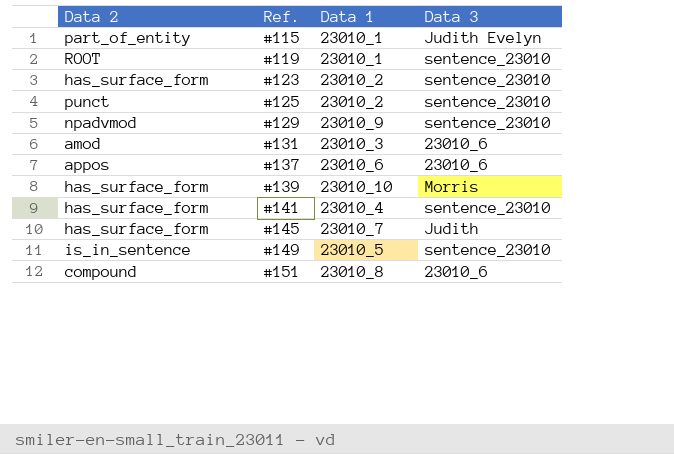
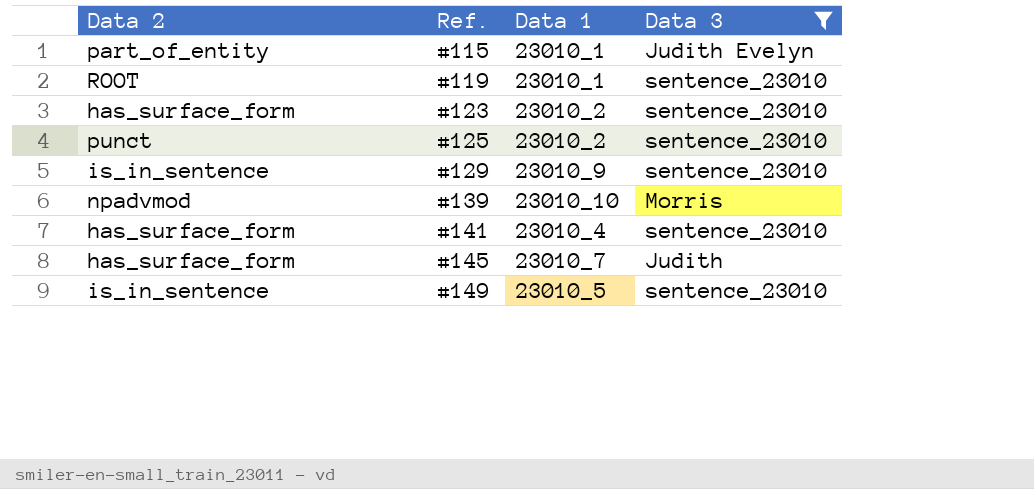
filter: none -> Data 3 != 23010_6
#129 | Data 2: npadvmod -> is_in_sentence
#139 | Data 2: has_surface_form -> npadvmod

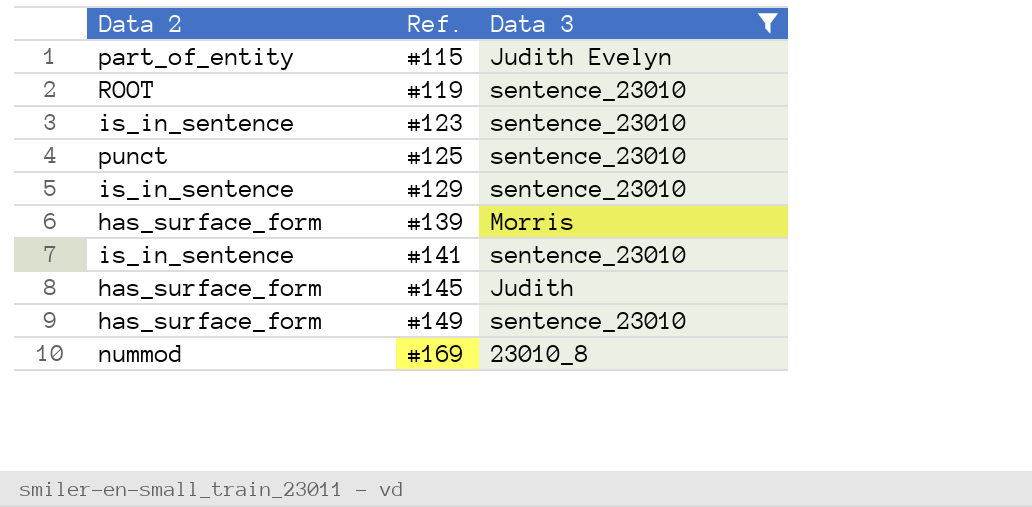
column Data 1 | position: 3 -> none
#123 | Data 2: has_surface_form -> is_in_sentence
#139 | Data 2: npadvmod -> has_surface_form
#141 | Data 2: has_surface_form -> is_in_sentence
#149 | Data 2: is_in_sentence -> has_surface_form
row #169: none -> nummod | 23010_8

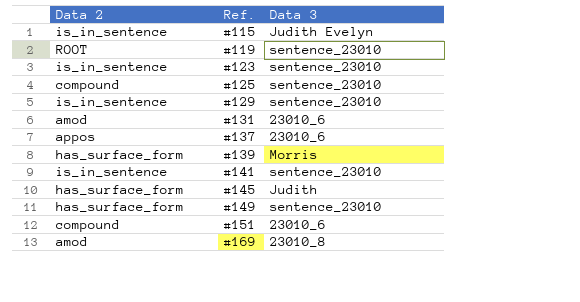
filter: Data 3 != 23010_6 -> none
#115 | Data 2: part_of_entity -> is_in_sentence
#125 | Data 2: punct -> compound
#169 | Data 2: nummod -> amod

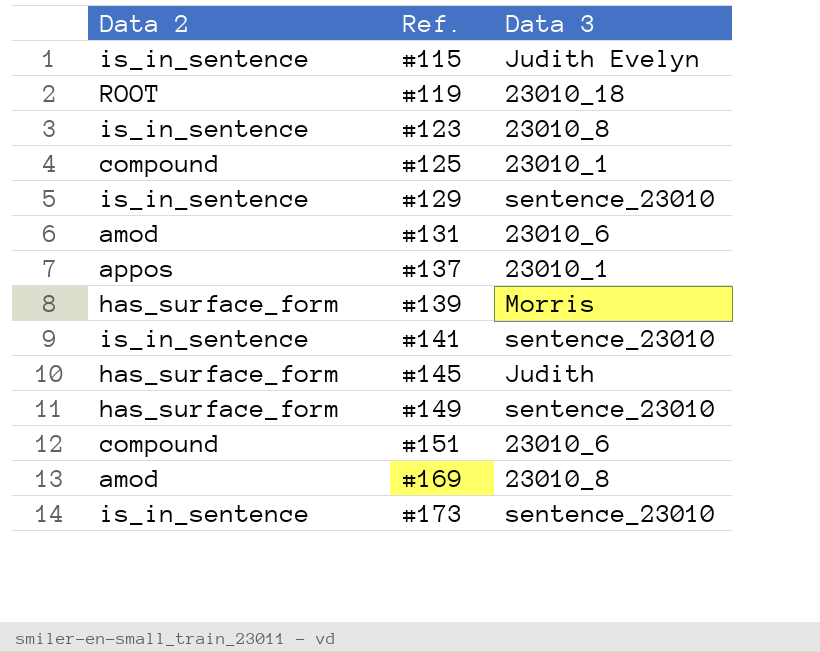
#119 | Data 3: sentence_23010 -> 23010_18
#123 | Data 3: sentence_23010 -> 23010_8
#125 | Data 3: sentence_23010 -> 23010_1
#137 | Data 3: 23010_6 -> 23010_1
row #173: none -> is_in_sentence | sentence_23010

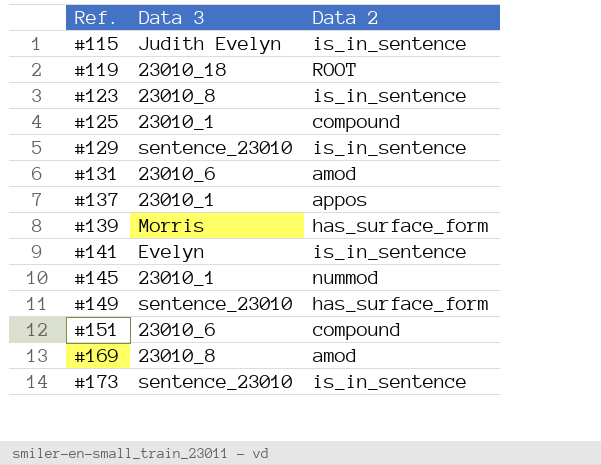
column Data 2 | position: 1 -> 3
#141 | Data 3: sentence_23010 -> Evelyn
#145 | Data 3: Judith -> 23010_1
#145 | Data 2: has_surface_form -> nummod

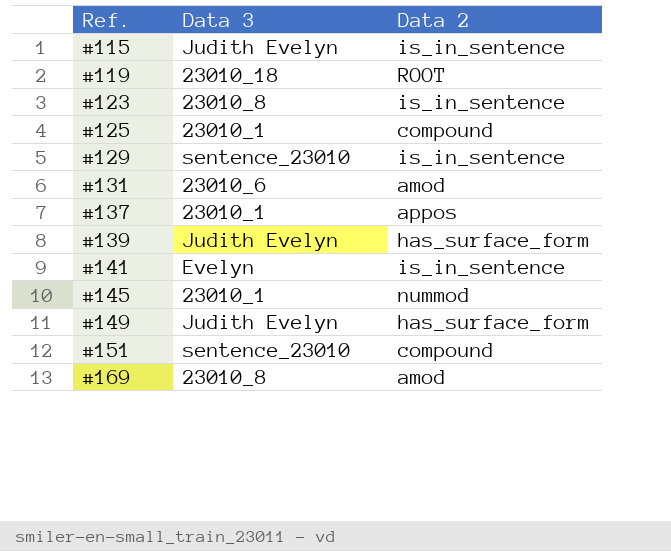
row #173: sentence_23010 | is_in_sentence -> none
#139 | Data 3: Morris -> Judith Evelyn
#149 | Data 3: sentence_23010 -> Judith Evelyn
#151 | Data 3: 23010_6 -> sentence_23010

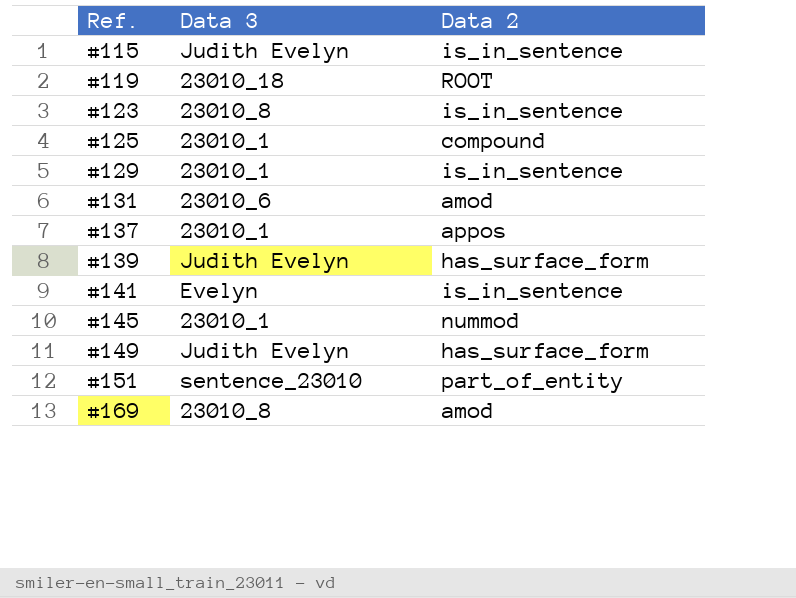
#129 | Data 3: sentence_23010 -> 23010_1
#151 | Data 2: compound -> part_of_entity

